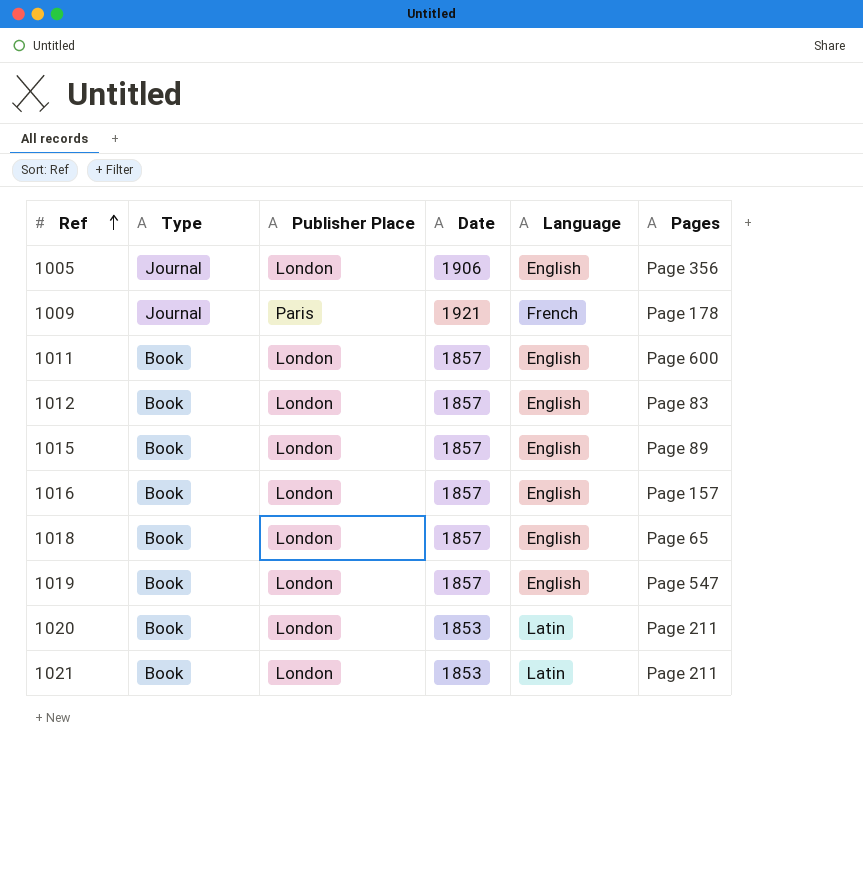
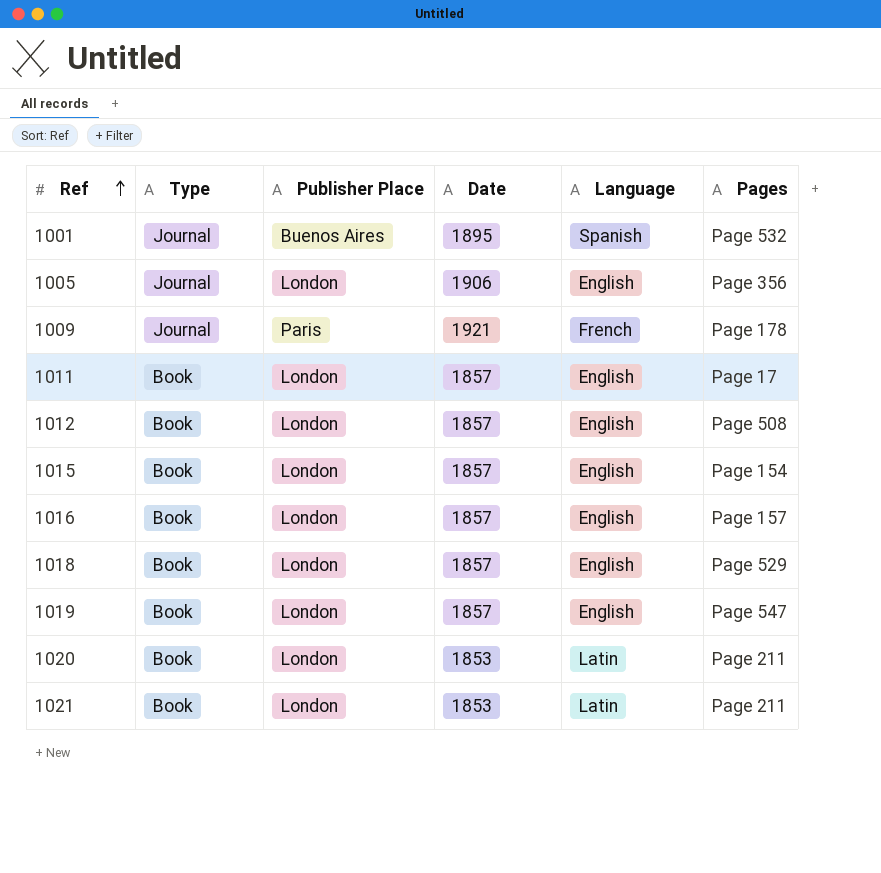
row 1001: none -> Journal | Buenos Aires | 1895 | Spanish | Page 532
1011 | Pages: Page 600 -> Page 17
1012 | Pages: Page 83 -> Page 508
1015 | Pages: Page 89 -> Page 154
1018 | Pages: Page 65 -> Page 529

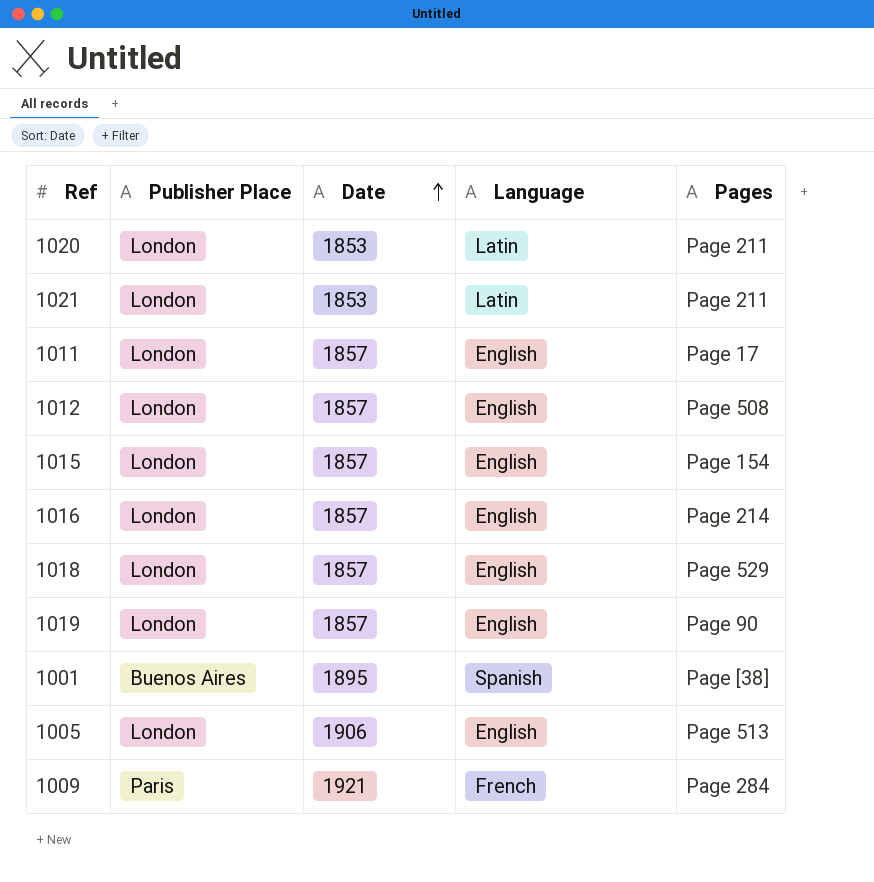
row order: Ref ascending -> Date ascending
column Type | position: 2 -> none
1016 | Pages: Page 157 -> Page 214
1019 | Pages: Page 547 -> Page 90
1001 | Pages: Page 532 -> Page [38]
1005 | Pages: Page 356 -> Page 513
1009 | Pages: Page 178 -> Page 284

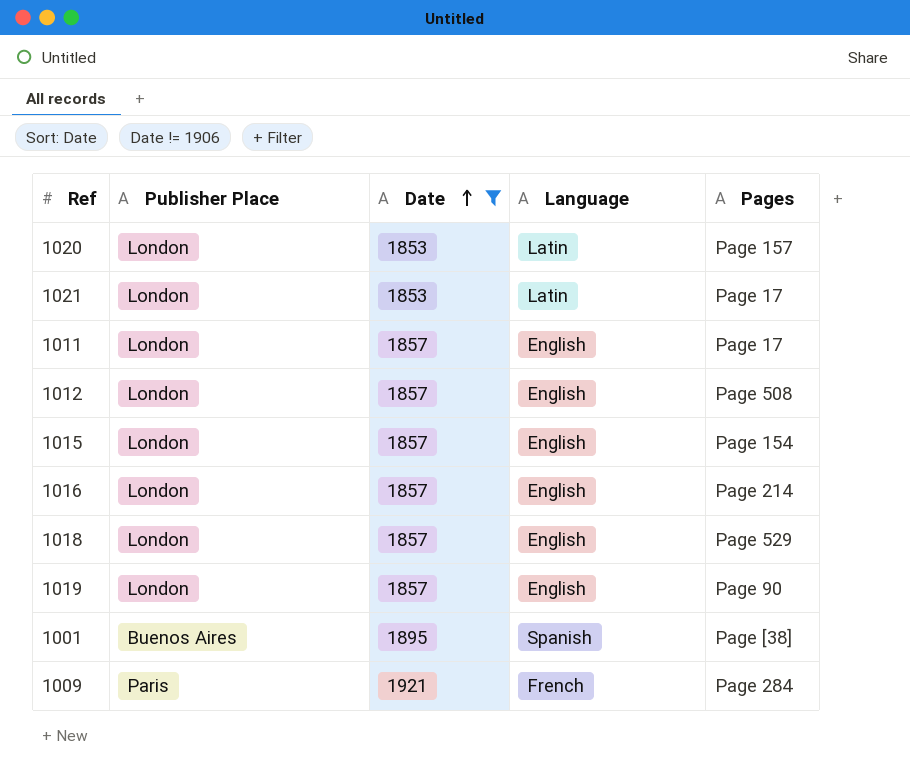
filter: none -> Date != 1906
1020 | Pages: Page 211 -> Page 157
1021 | Pages: Page 211 -> Page 17

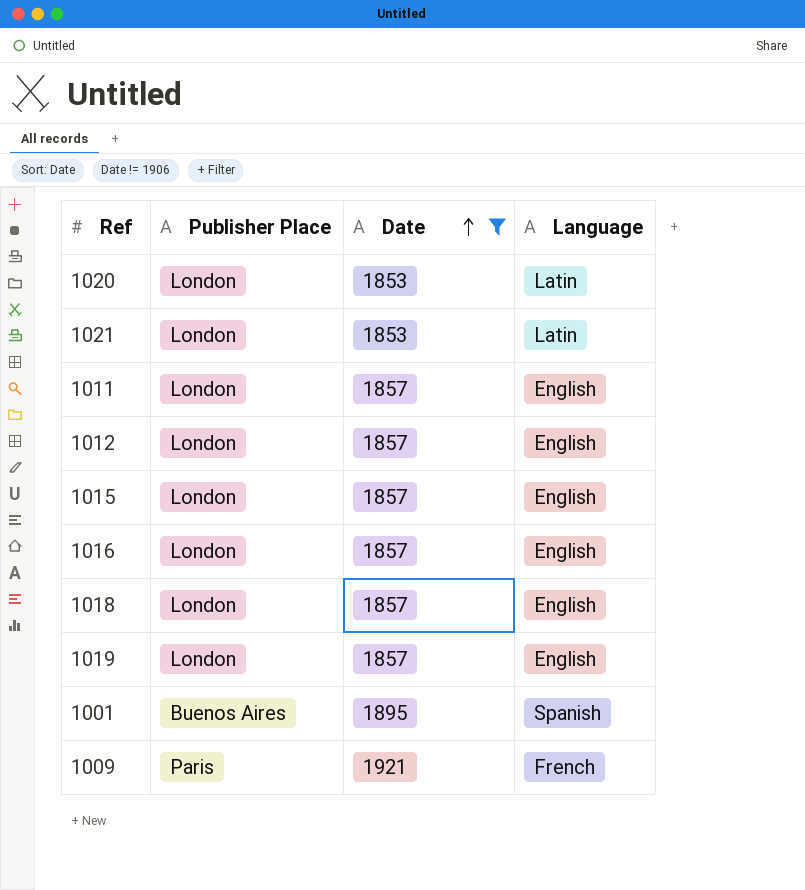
column Pages | position: 5 -> none

